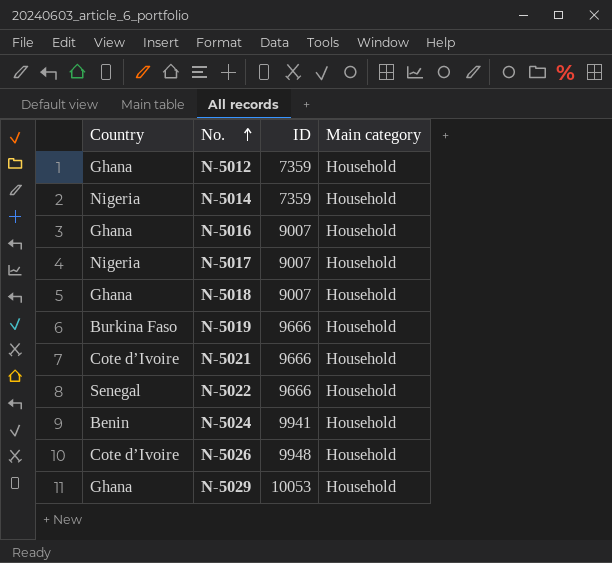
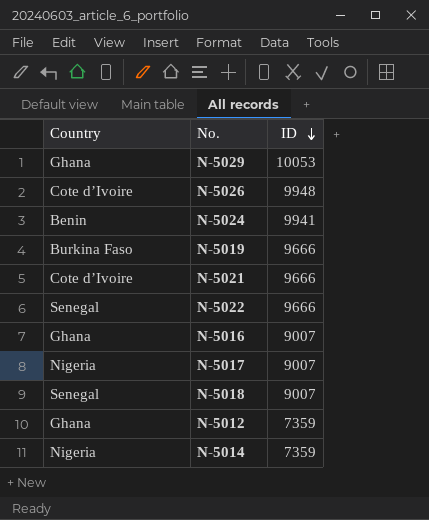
row order: No. ascending -> ID descending
column Main category | position: 4 -> none
N-5018 | Country: Ghana -> Senegal

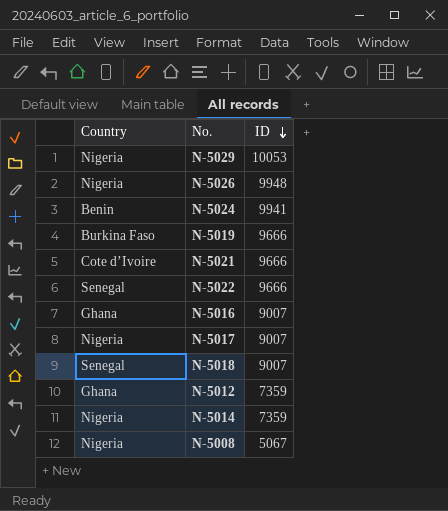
N-5029 | Country: Ghana -> Nigeria
N-5026 | Country: Cote d’Ivoire -> Nigeria
row N-5008: none -> Nigeria | 5067

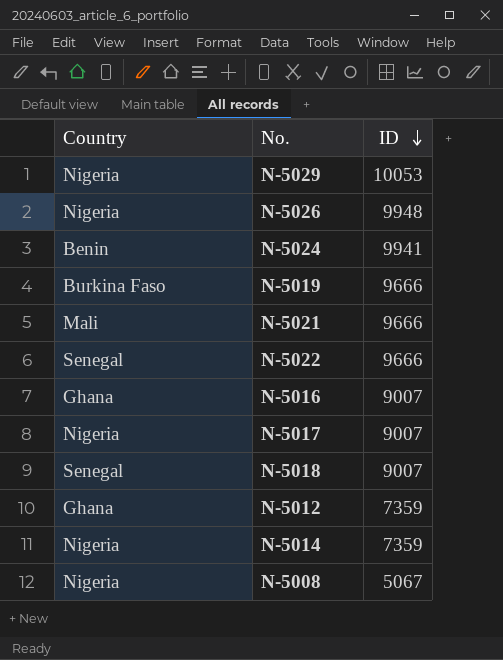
N-5021 | Country: Cote d’Ivoire -> Mali

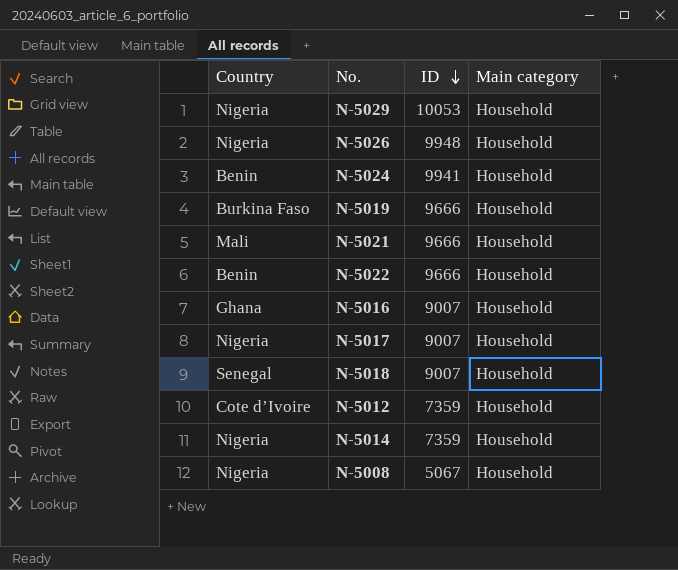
column Main category | position: none -> 4
N-5022 | Country: Senegal -> Benin
N-5012 | Country: Ghana -> Cote d’Ivoire

